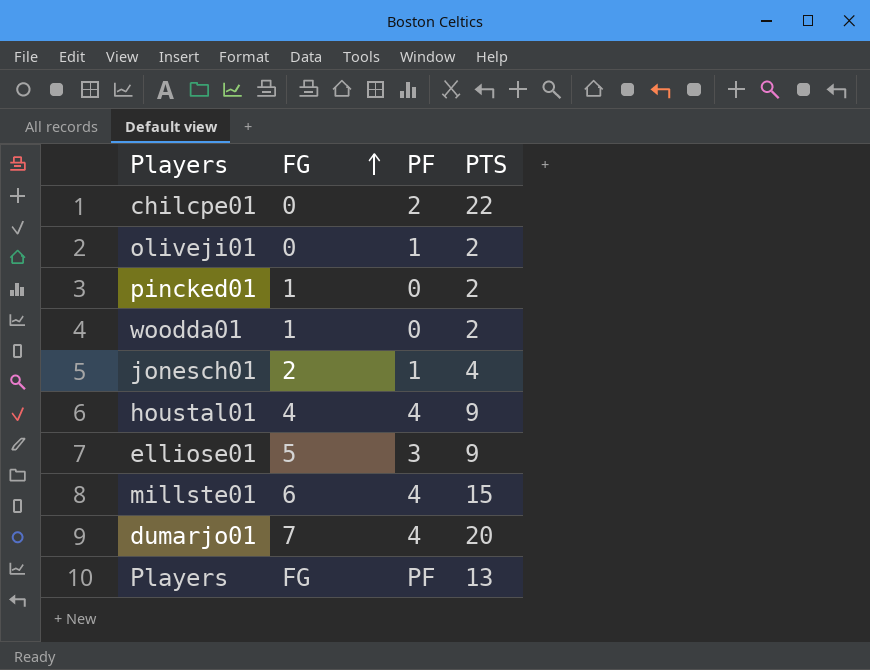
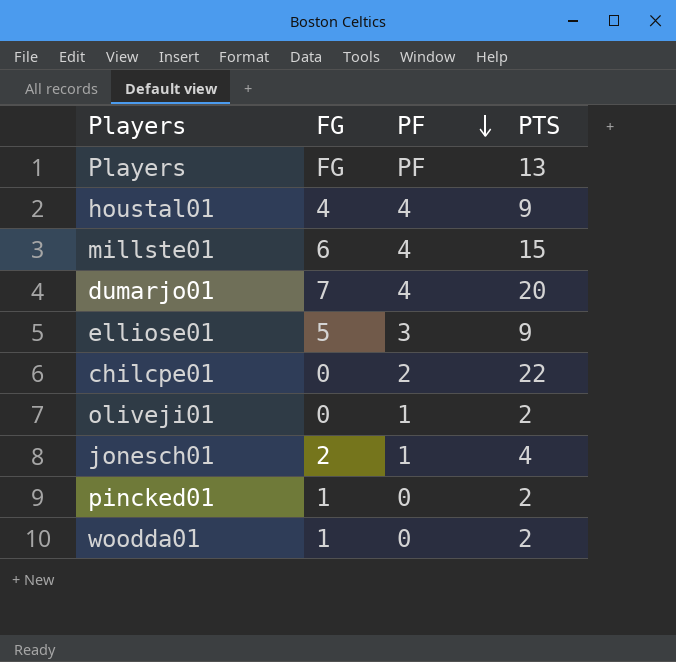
row order: FG ascending -> PF descending

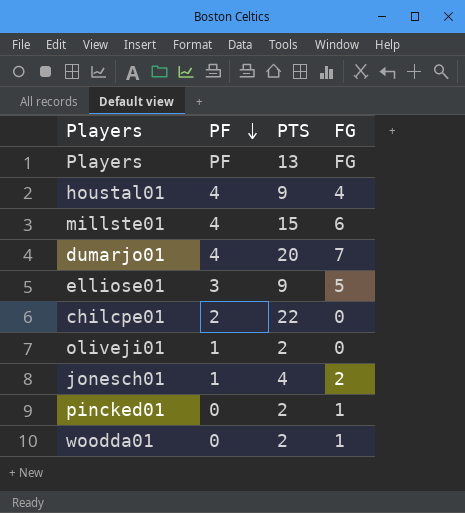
column FG | position: 2 -> 4

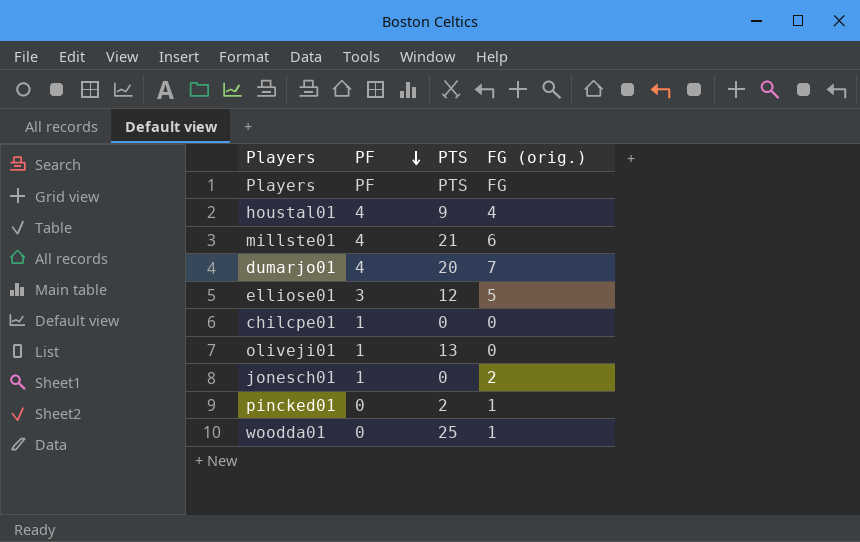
column name: FG -> FG (orig.)
Players | PTS: 13 -> PTS
millste01 | PTS: 15 -> 21
elliose01 | PTS: 9 -> 12
chilcpe01 | PF: 2 -> 1
chilcpe01 | PTS: 22 -> 0
oliveji01 | PTS: 2 -> 13
jonesch01 | PTS: 4 -> 0
woodda01 | PTS: 2 -> 25

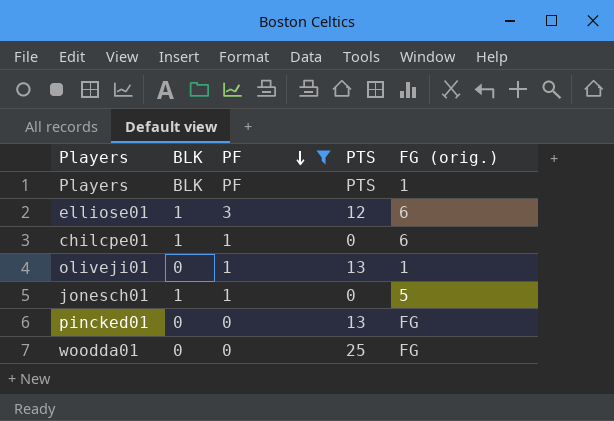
filter: none -> PF != 4
column BLK | position: none -> 2
Players | FG (orig.): FG -> 1
elliose01 | FG (orig.): 5 -> 6
chilcpe01 | FG (orig.): 0 -> 6
oliveji01 | FG (orig.): 0 -> 1
jonesch01 | FG (orig.): 2 -> 5
pincked01 | PTS: 2 -> 13
pincked01 | FG (orig.): 1 -> FG
woodda01 | FG (orig.): 1 -> FG

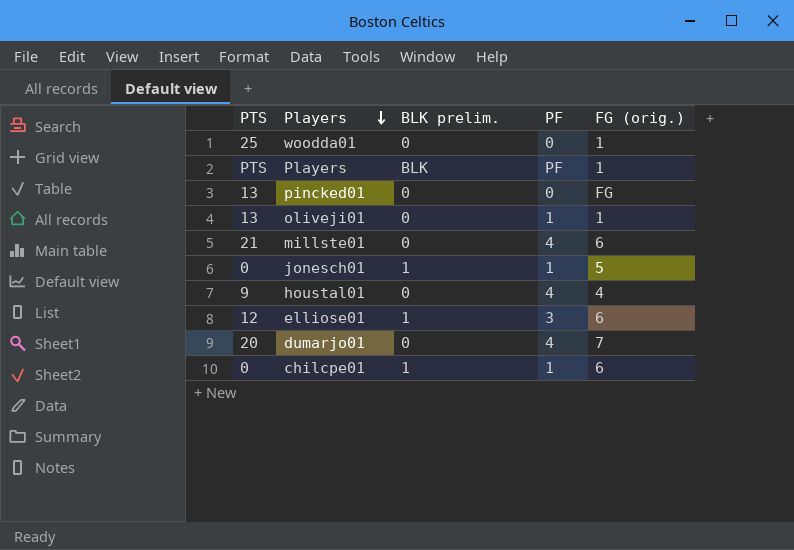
filter: PF != 4 -> none
row order: PF descending -> Players descending
column PTS | position: 4 -> 1
column name: BLK -> BLK prelim.
woodda01 | FG (orig.): FG -> 1

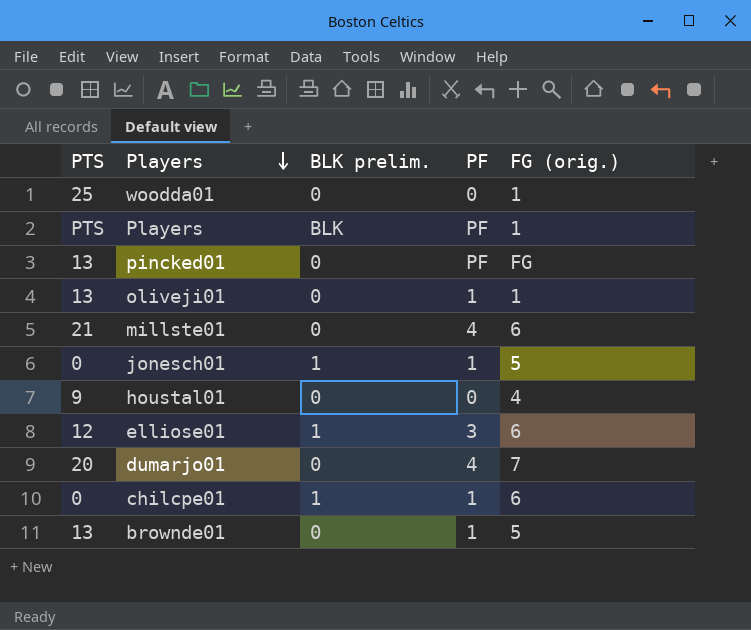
pincked01 | PF: 0 -> PF
houstal01 | PF: 4 -> 0
row brownde01: none -> 13 | 0 | 1 | 5

